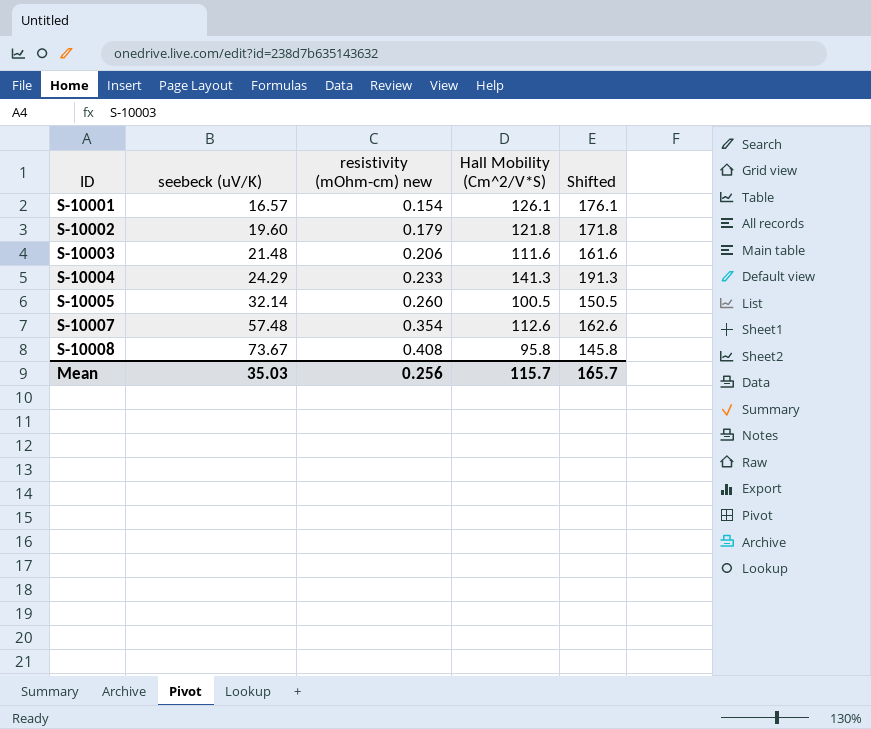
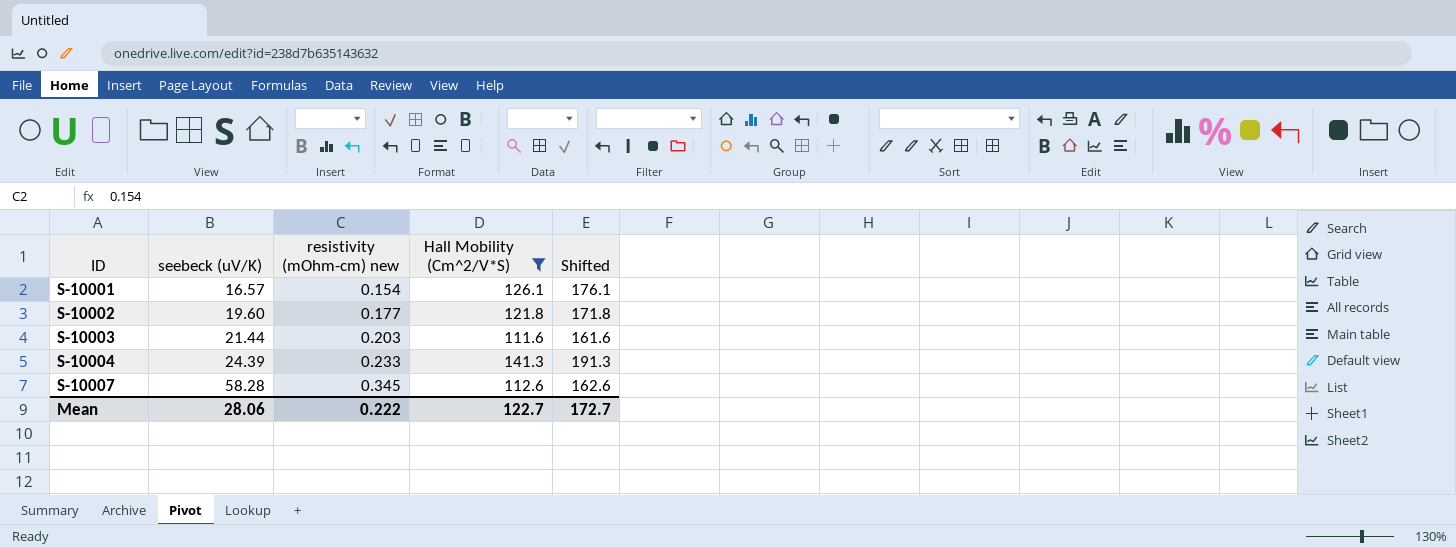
filter: none -> Hall Mobility (Cm^2/V*S) >= 111.6
S-10002 | resistivity (mOhm-cm) new: 0.179 -> 0.177
S-10003 | seebeck (uV/K): 21.48 -> 21.44
S-10003 | resistivity (mOhm-cm) new: 0.206 -> 0.203
S-10004 | seebeck (uV/K): 24.29 -> 24.39
S-10007 | seebeck (uV/K): 57.48 -> 58.28
S-10007 | resistivity (mOhm-cm) new: 0.354 -> 0.345
Mean | seebeck (uV/K): 35.03 -> 28.06
Mean | resistivity (mOhm-cm) new: 0.256 -> 0.222
Mean | Hall Mobility (Cm^2/V*S): 115.7 -> 122.7
Mean | Shifted: 165.7 -> 172.7

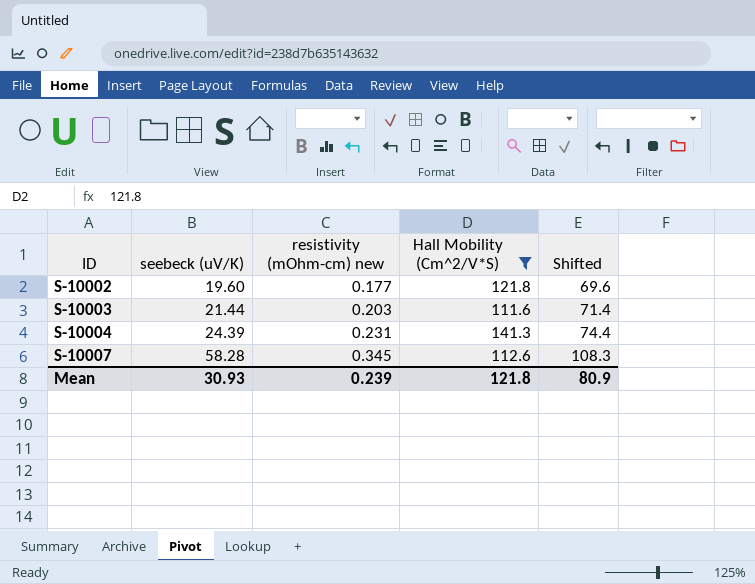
column Shifted | formula: [Hall Mobility (Cm^2/V*S)] + 50 -> [seebeck (uV/K)] + 50
row S-10001: 16.57 | 0.154 | 126.1 | 176.1 -> none
S-10004 | resistivity (mOhm-cm) new: 0.233 -> 0.231
Mean | seebeck (uV/K): 28.06 -> 30.93
Mean | resistivity (mOhm-cm) new: 0.222 -> 0.239
Mean | Hall Mobility (Cm^2/V*S): 122.7 -> 121.8
Mean | Shifted: 172.7 -> 80.9

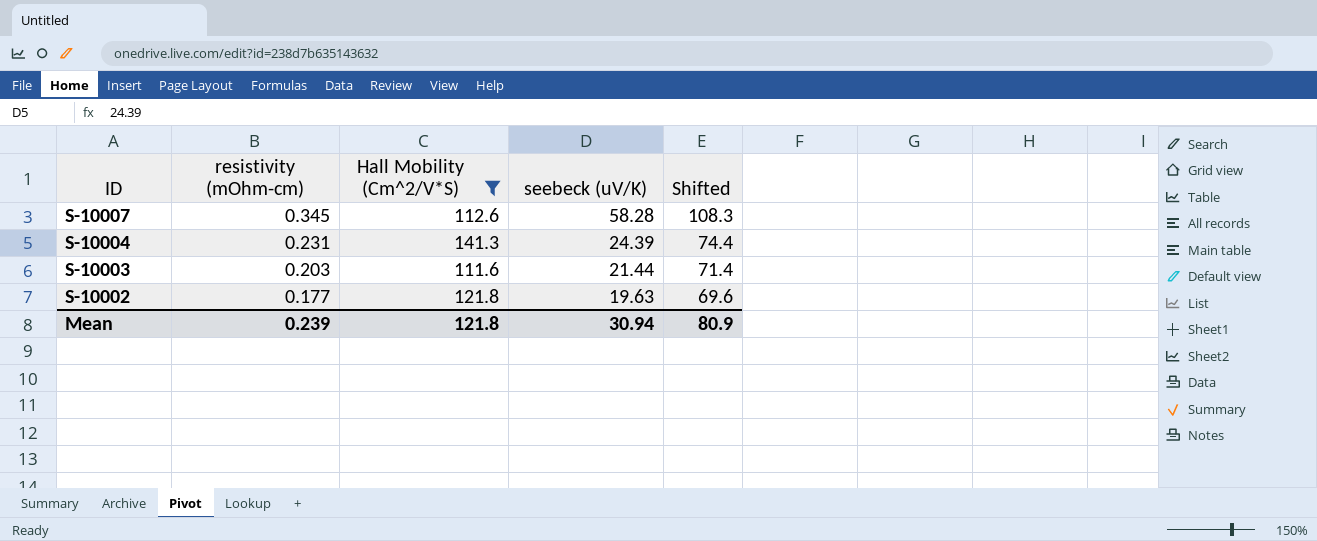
row order: ID ascending -> ID descending
column name: resistivity (mOhm-cm) new -> resistivity (mOhm-cm)
column seebeck (uV/K) | position: 2 -> 4
S-10002 | seebeck (uV/K): 19.60 -> 19.63
Mean | seebeck (uV/K): 30.93 -> 30.94

